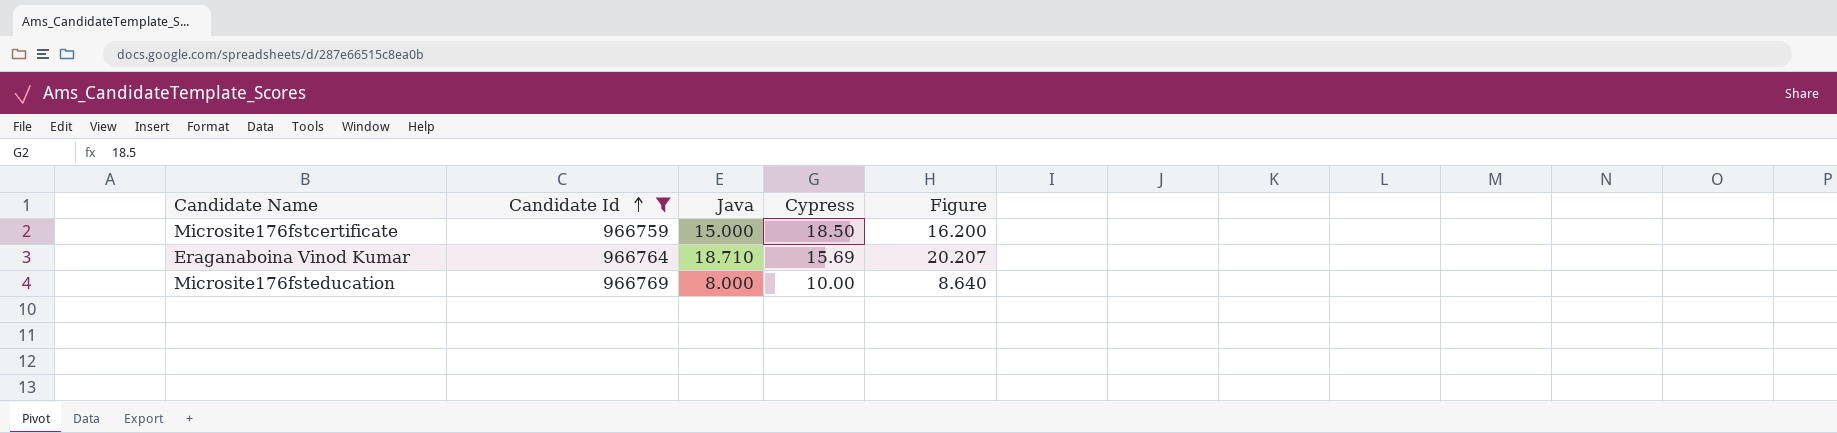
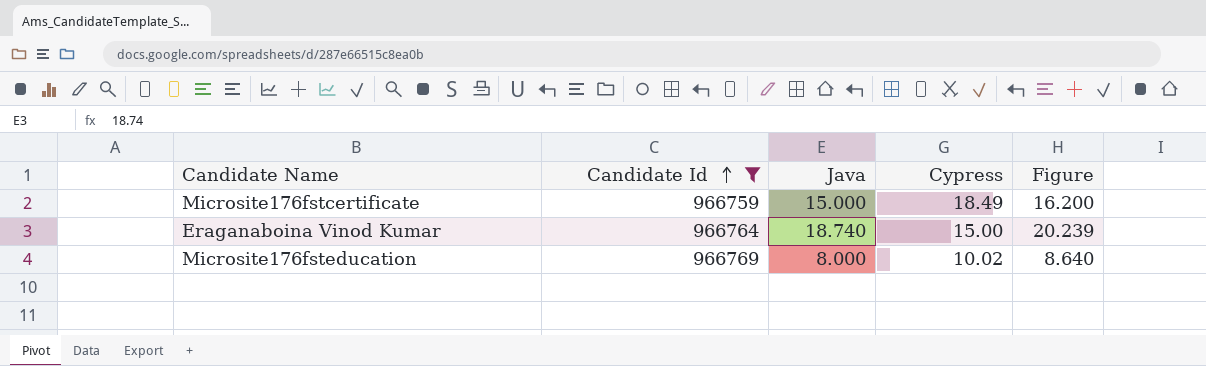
Microsite176fstcertificate | Cypress: 18.50 -> 18.49
Eraganaboina Vinod Kumar | Java: 18.710 -> 18.740
Eraganaboina Vinod Kumar | Cypress: 15.69 -> 15.00
Eraganaboina Vinod Kumar | Figure: 20.207 -> 20.239
Microsite176fsteducation | Cypress: 10.00 -> 10.02

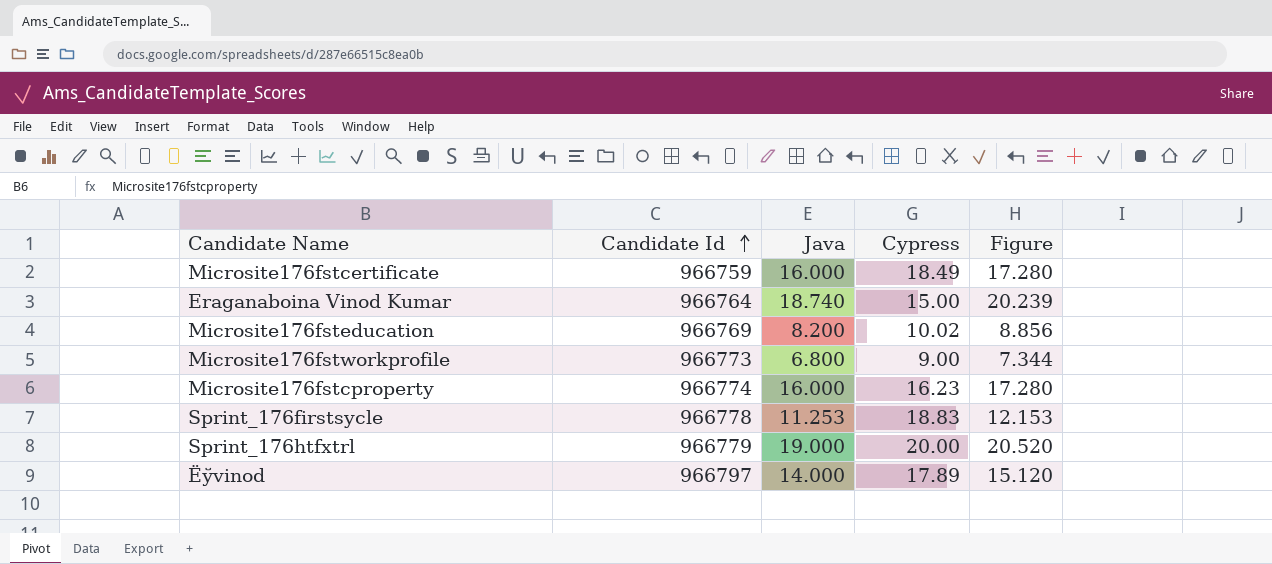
filter: Candidate Id <= 966769 -> none
Microsite176fstcertificate | Java: 15.000 -> 16.000
Microsite176fstcertificate | Figure: 16.200 -> 17.280
Microsite176fsteducation | Java: 8.000 -> 8.200
Microsite176fsteducation | Figure: 8.640 -> 8.856

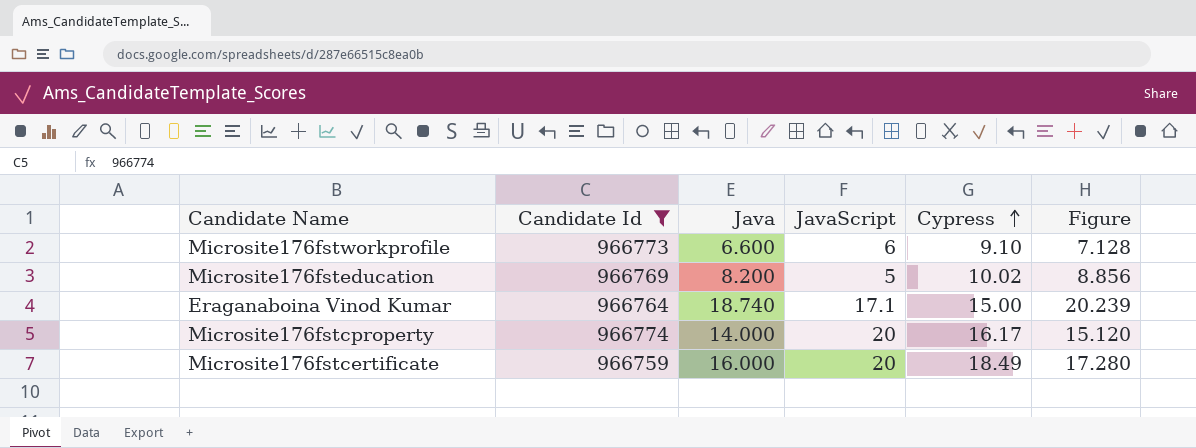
filter: none -> Candidate Id <= 966774
row order: Candidate Id ascending -> Cypress ascending
column JavaScript | position: none -> 4
Microsite176fstworkprofile | Java: 6.800 -> 6.600
Microsite176fstworkprofile | Cypress: 9.00 -> 9.10
Microsite176fstworkprofile | Figure: 7.344 -> 7.128
Microsite176fstcproperty | Java: 16.000 -> 14.000
Microsite176fstcproperty | Cypress: 16.23 -> 16.17
Microsite176fstcproperty | Figure: 17.280 -> 15.120

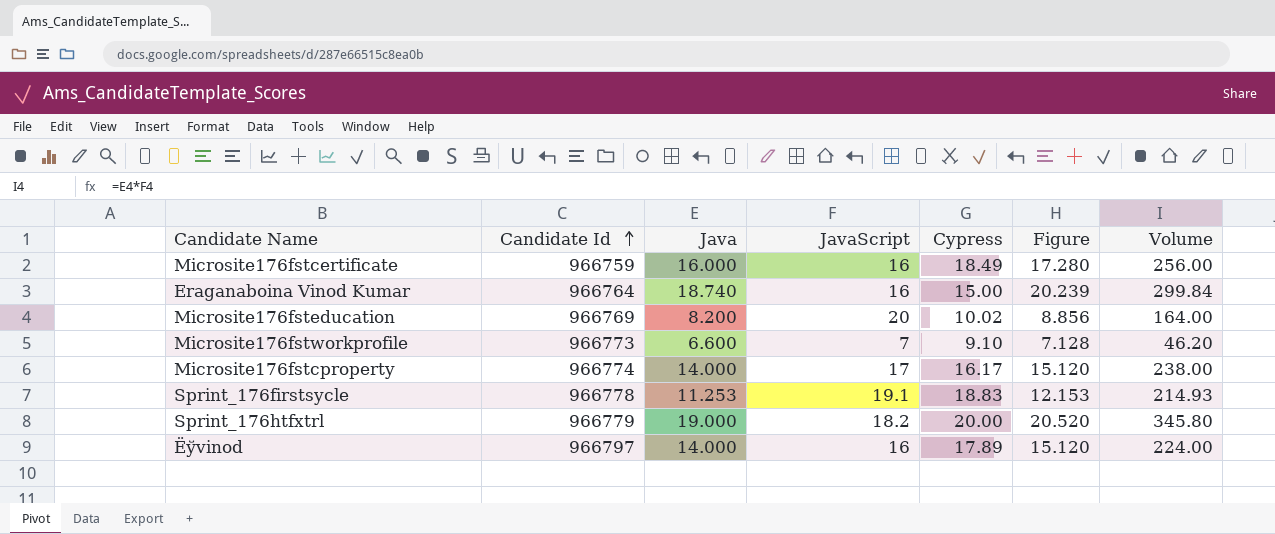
filter: Candidate Id <= 966774 -> none
row order: Cypress ascending -> Candidate Id ascending
column Volume | formula: none -> [Java] * [JavaScript]
Microsite176fstcertificate | JavaScript: 20 -> 16
Eraganaboina Vinod Kumar | JavaScript: 17.1 -> 16
Microsite176fsteducation | JavaScript: 5 -> 20
Microsite176fstworkprofile | JavaScript: 6 -> 7
Microsite176fstcproperty | JavaScript: 20 -> 17

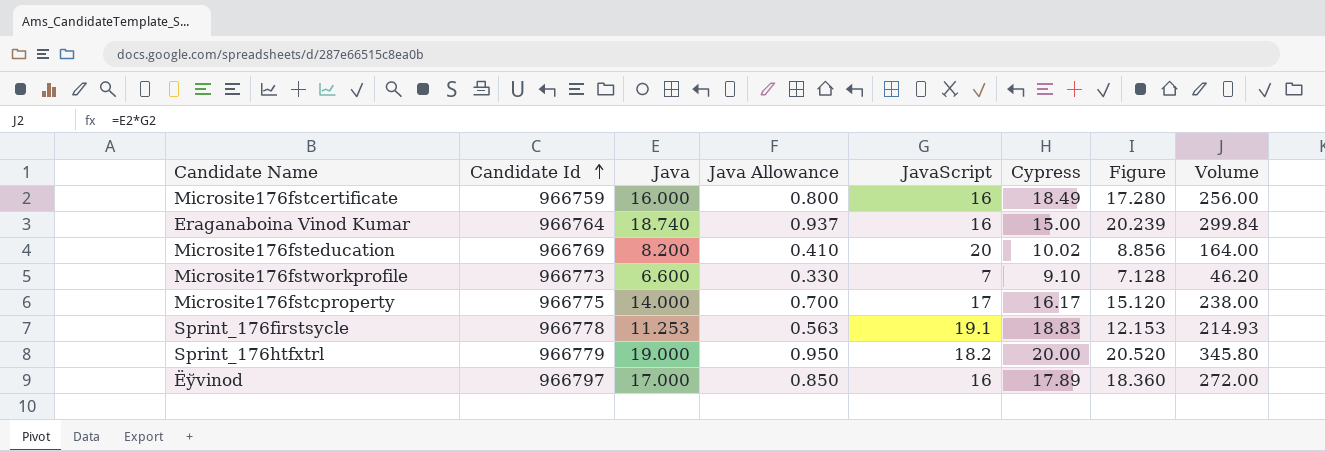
column Java Allowance | formula: none -> [Java] * 0.05
Microsite176fstcproperty | Candidate Id: 966774 -> 966775
Ёўvinod | Java: 14.000 -> 17.000
Ёўvinod | Figure: 15.120 -> 18.360
Ёўvinod | Volume: 224.00 -> 272.00

